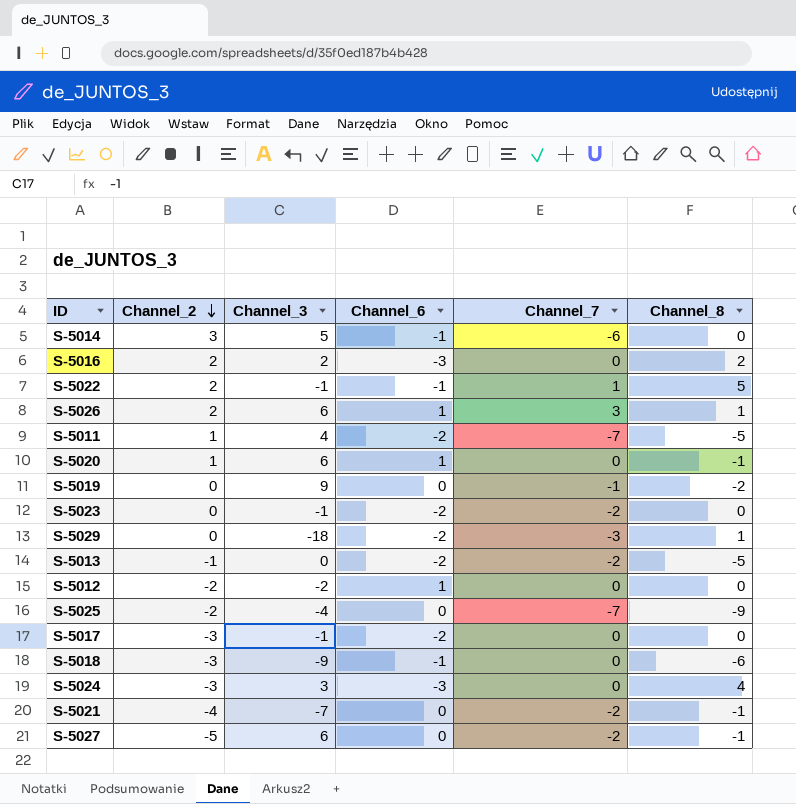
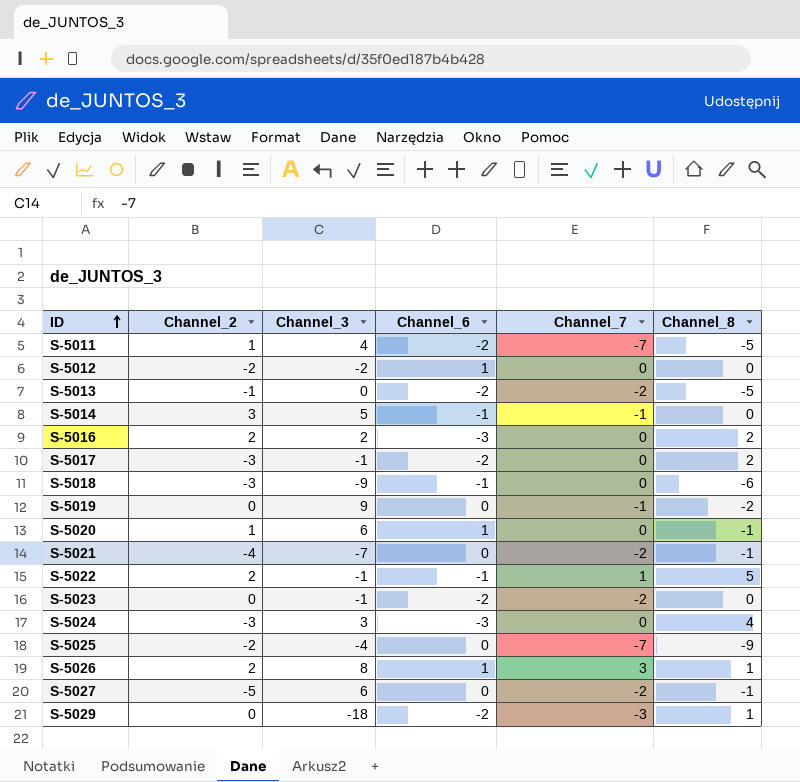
row order: Channel_2 descending -> ID ascending
S-5014 | Channel_7: -6 -> -1
S-5017 | Channel_8: 0 -> 2
S-5026 | Channel_3: 6 -> 8

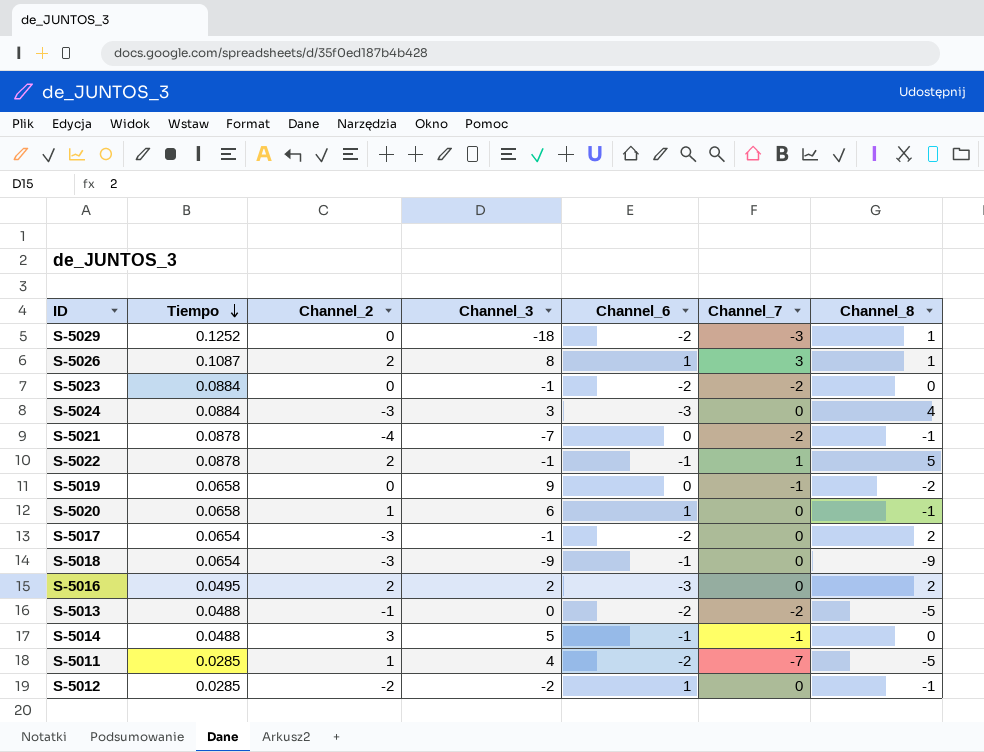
row order: ID ascending -> Tiempo descending
column Tiempo | position: none -> 2
row S-5025: -2 | -4 | 0 | -7 | -9 -> none
row S-5027: -5 | 6 | 0 | -2 | -1 -> none
S-5018 | Channel_8: -6 -> -9
S-5012 | Channel_8: 0 -> -1

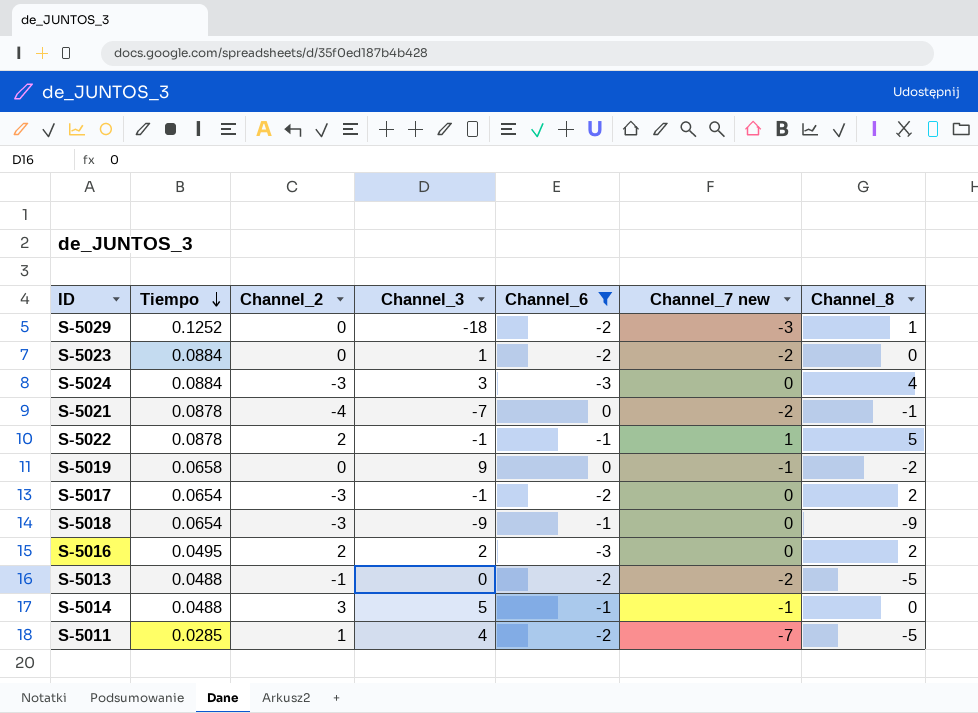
filter: none -> Channel_6 != 1
column name: Channel_7 -> Channel_7 new
S-5023 | Channel_3: -1 -> 1

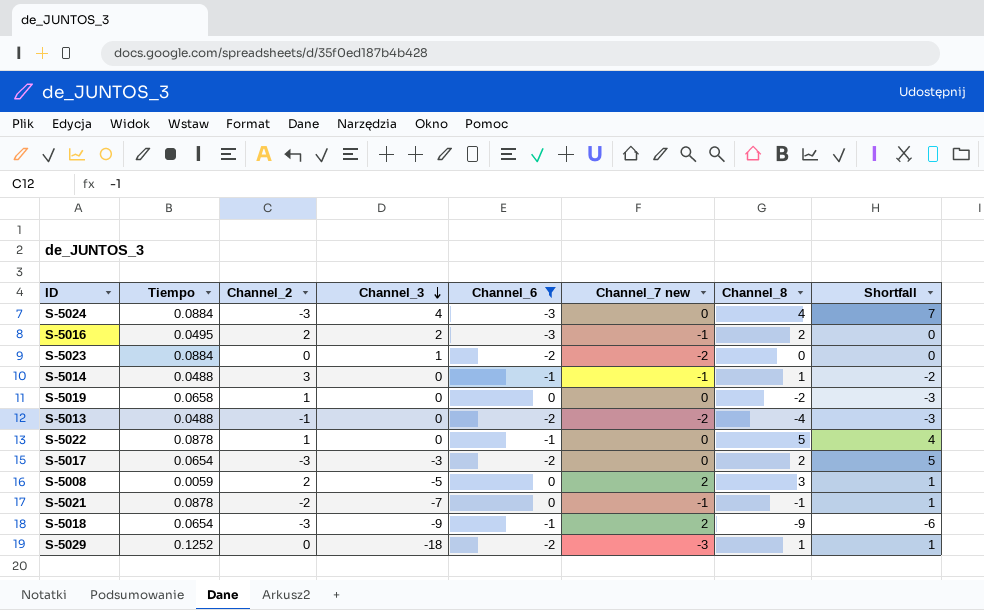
row order: Tiempo descending -> Channel_3 descending
column Shortfall | formula: none -> [Channel_8] - [Channel_2]
row S-5011: 0.0285 | 1 | 4 | -2 | -7 | -5 -> none
S-5024 | Channel_3: 3 -> 4
S-5016 | Channel_7 new: 0 -> -1
S-5014 | Channel_3: 5 -> 0
S-5014 | Channel_8: 0 -> 1
S-5019 | Channel_2: 0 -> 1
S-5019 | Channel_3: 9 -> 0
S-5019 | Channel_7 new: -1 -> 0
S-5013 | Channel_8: -5 -> -4
S-5022 | Channel_2: 2 -> 1
S-5022 | Channel_3: -1 -> 0
S-5022 | Channel_7 new: 1 -> 0
S-5017 | Channel_3: -1 -> -3
row S-5008: none -> 0.0059 | 2 | -5 | 0 | 2 | 3 | 1
S-5021 | Channel_2: -4 -> -2
S-5021 | Channel_7 new: -2 -> -1
S-5018 | Channel_7 new: 0 -> 2

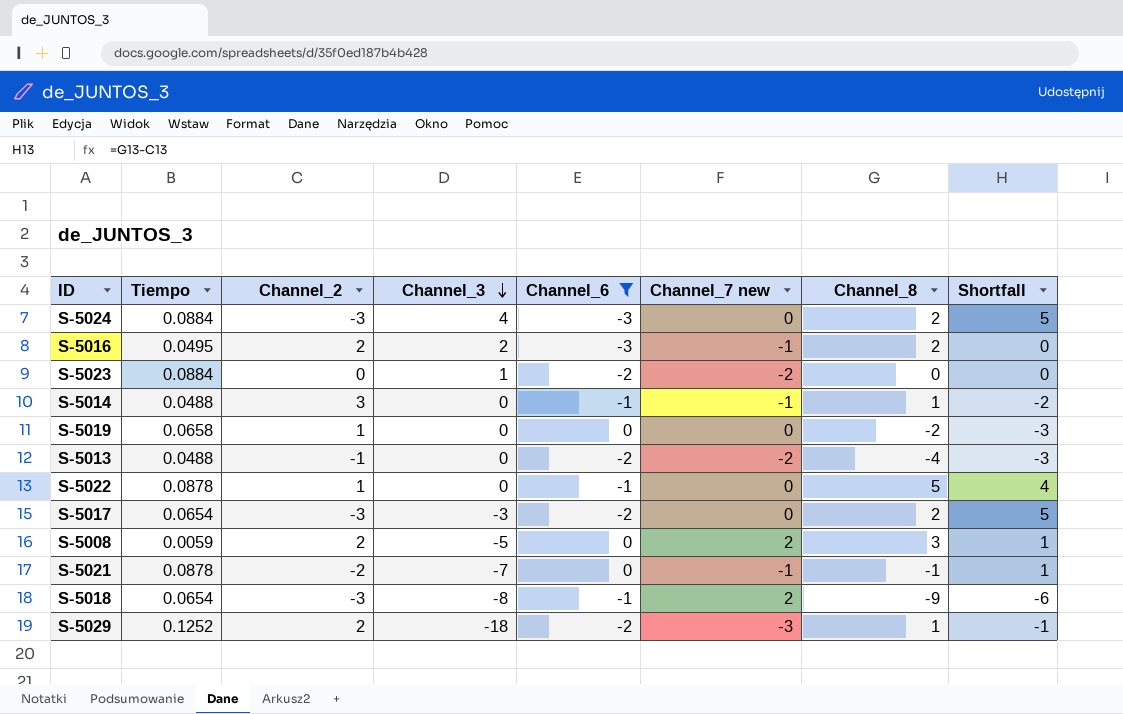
S-5024 | Channel_8: 4 -> 2
S-5024 | Shortfall: 7 -> 5
S-5018 | Channel_3: -9 -> -8
S-5029 | Channel_2: 0 -> 2
S-5029 | Shortfall: 1 -> -1

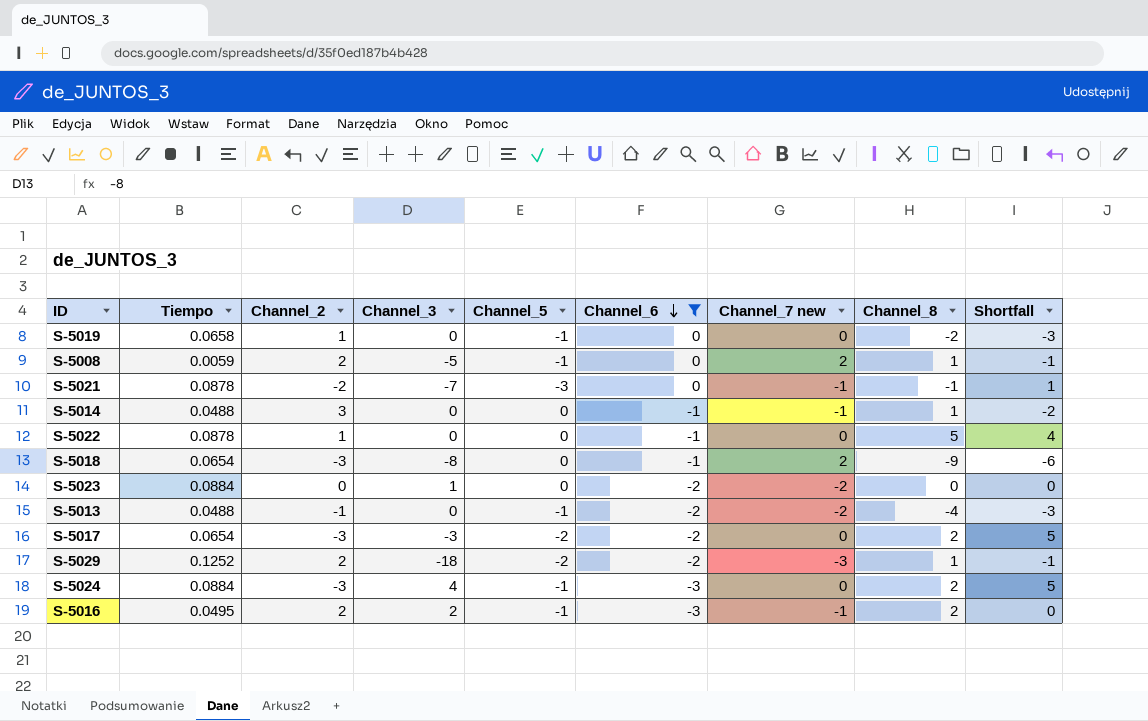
row order: Channel_3 descending -> Channel_6 descending
column Channel_5 | position: none -> 5
S-5008 | Channel_8: 3 -> 1
S-5008 | Shortfall: 1 -> -1

